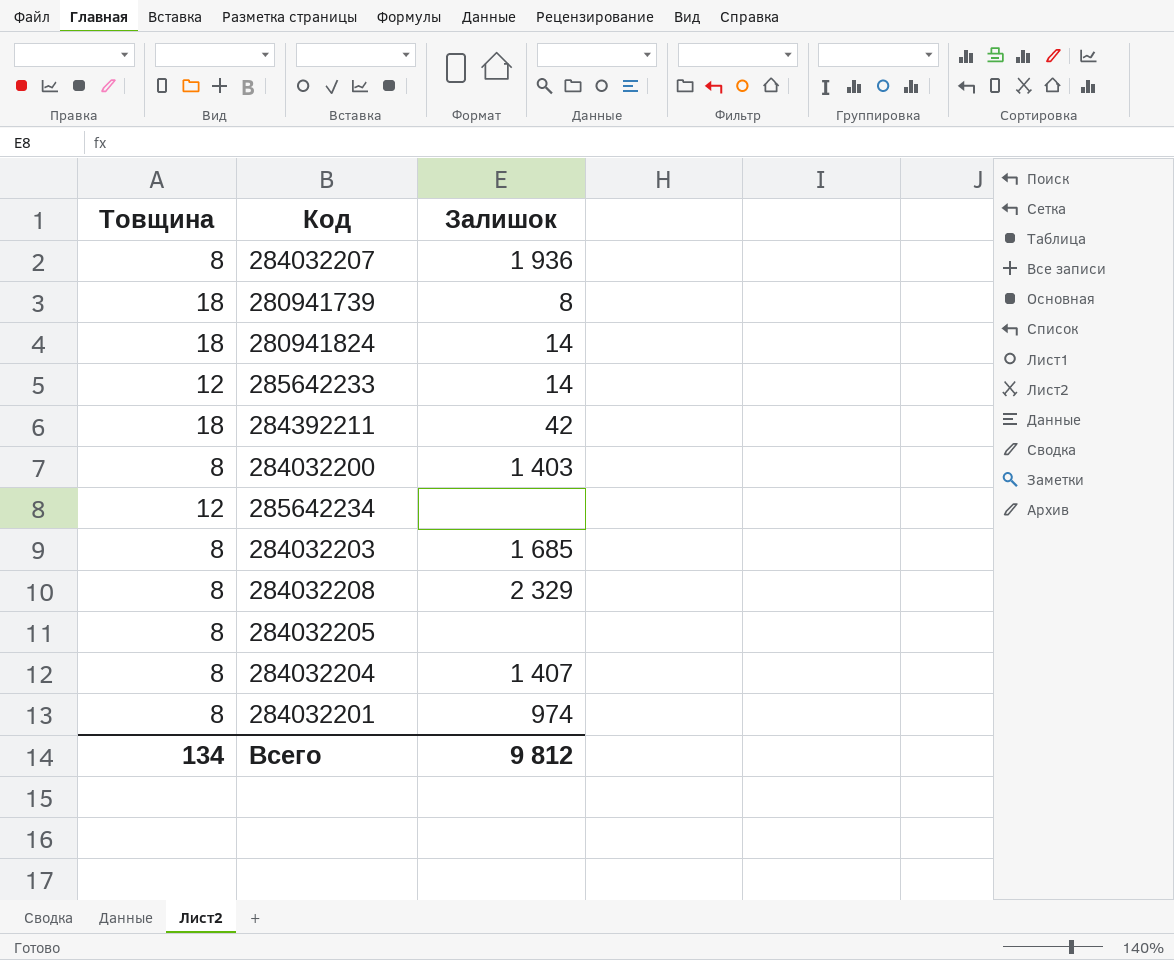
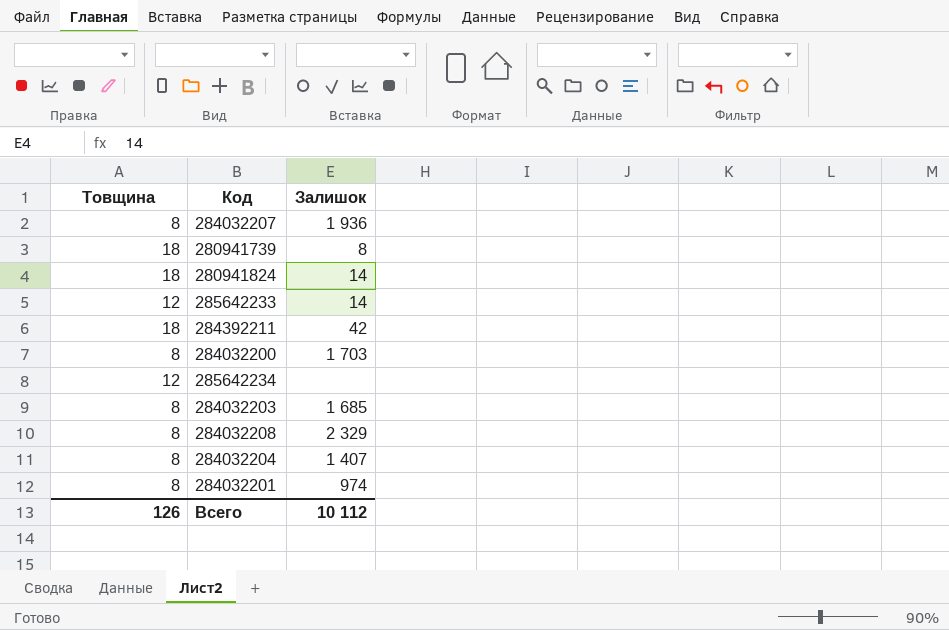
row 284032205: 8 | none -> none
284032200 | Залишок: 1 403 -> 1 703
Всего | Товщина: 134 -> 126
Всего | Залишок: 9 812 -> 10 112

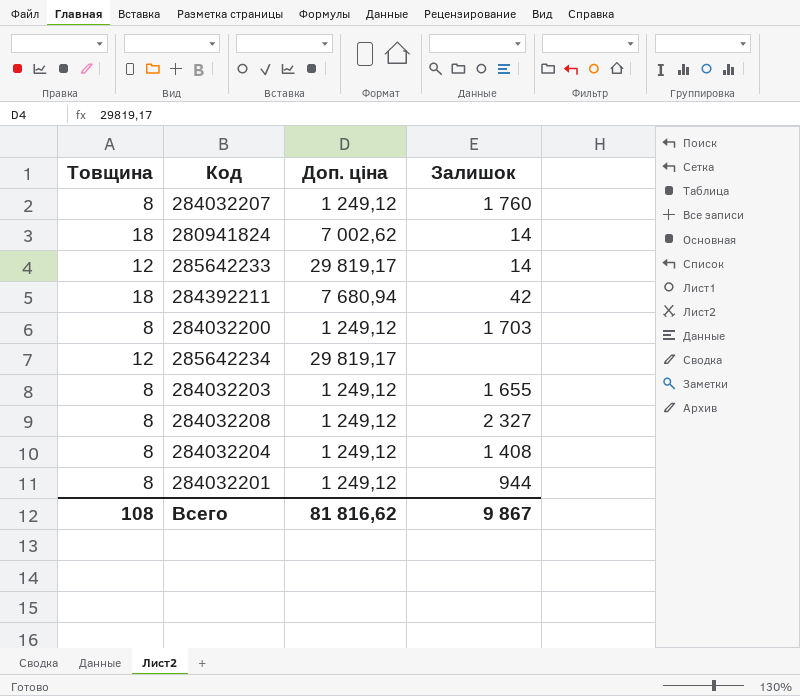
column Доп. ціна | position: none -> 3
row 280941739: 18 | 8 -> none
284032207 | Залишок: 1 936 -> 1 760
284032203 | Залишок: 1 685 -> 1 655
284032208 | Залишок: 2 329 -> 2 327
284032204 | Залишок: 1 407 -> 1 408
284032201 | Залишок: 974 -> 944
Всего | Товщина: 126 -> 108
Всего | Залишок: 10 112 -> 9 867

